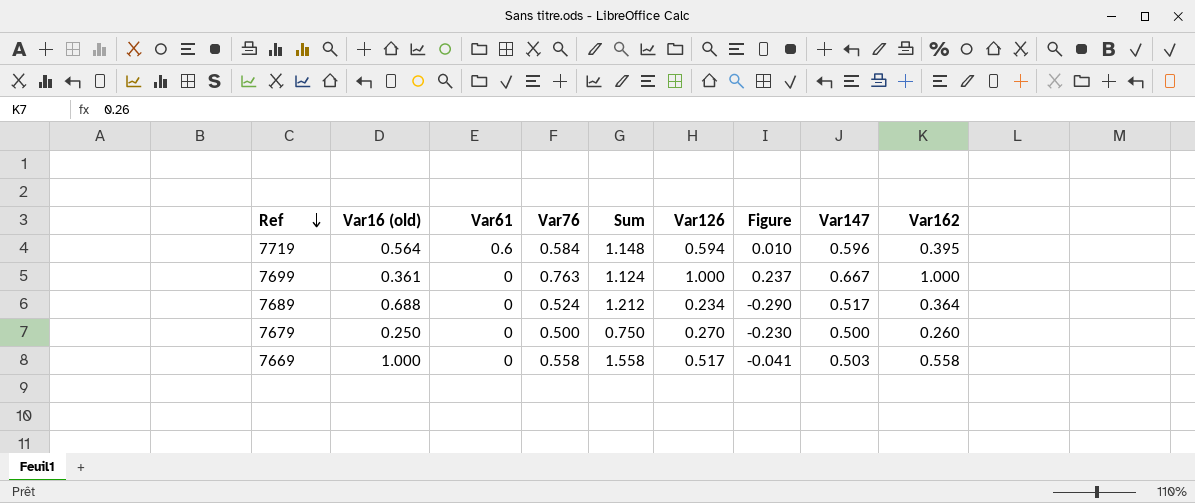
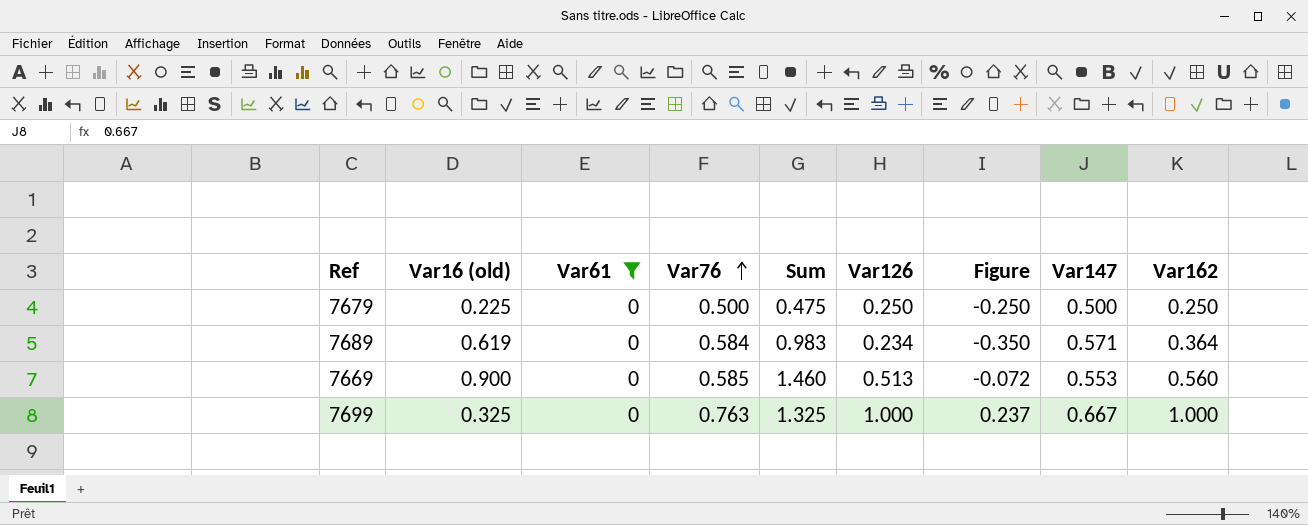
filter: none -> Var61 = 0
row order: Ref descending -> Var76 ascending
column Sum | formula: [Var16 (old)] + [Var76] -> [Var16 (old)] + [Var162]
7679 | Var16 (old): 0.250 -> 0.225
7679 | Var126: 0.270 -> 0.250
7679 | Figure: -0.230 -> -0.250
7679 | Var162: 0.260 -> 0.250
7689 | Var16 (old): 0.688 -> 0.619
7689 | Var76: 0.524 -> 0.584
7689 | Figure: -0.290 -> -0.350
7689 | Var147: 0.517 -> 0.571
7669 | Var16 (old): 1.000 -> 0.900
7669 | Var76: 0.558 -> 0.585
7669 | Var126: 0.517 -> 0.513
7669 | Figure: -0.041 -> -0.072
7669 | Var147: 0.503 -> 0.553
7669 | Var162: 0.558 -> 0.560
7699 | Var16 (old): 0.361 -> 0.325

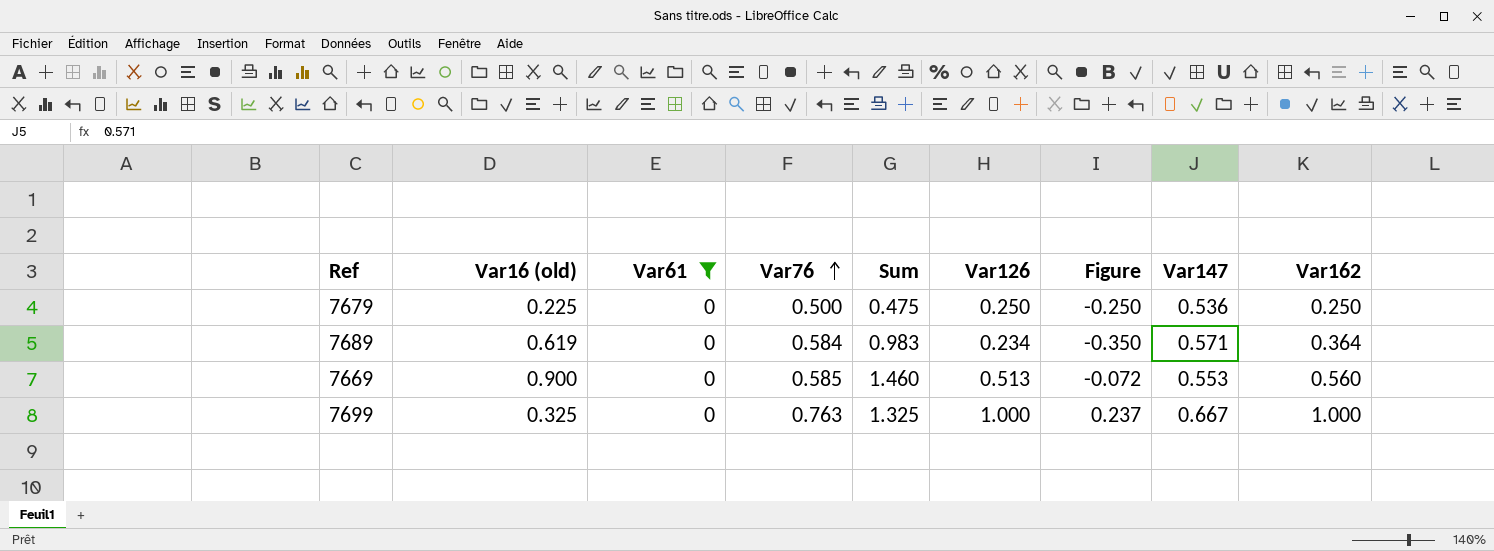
7679 | Var147: 0.500 -> 0.536

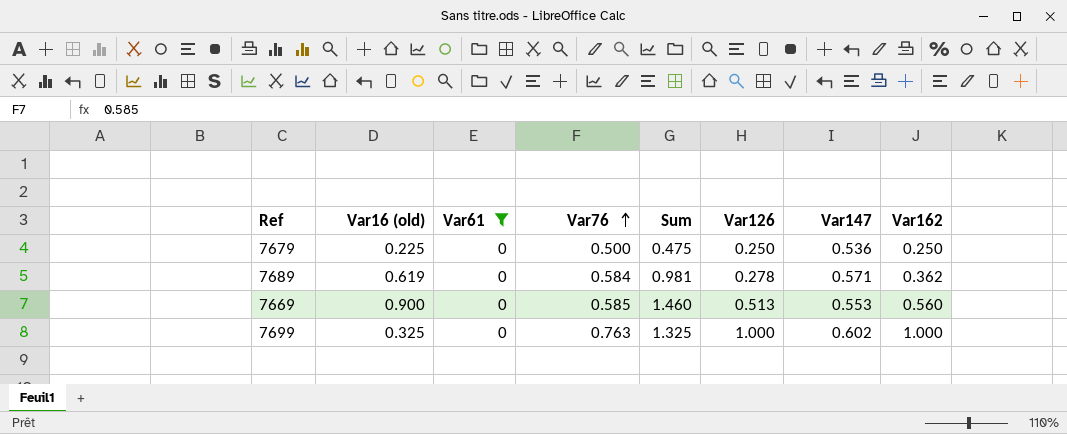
column Figure | formula: [Var126] - [Var76] -> none
7689 | Sum: 0.983 -> 0.981
7689 | Var126: 0.234 -> 0.278
7689 | Var162: 0.364 -> 0.362
7699 | Var147: 0.667 -> 0.602

